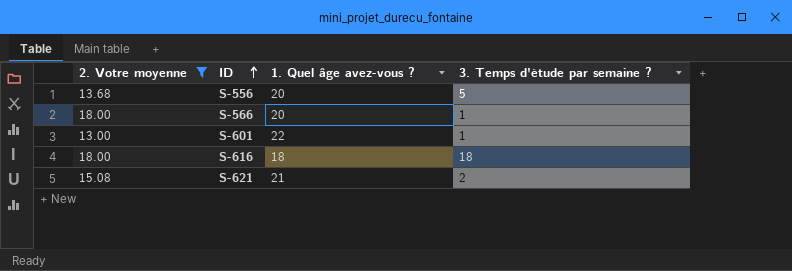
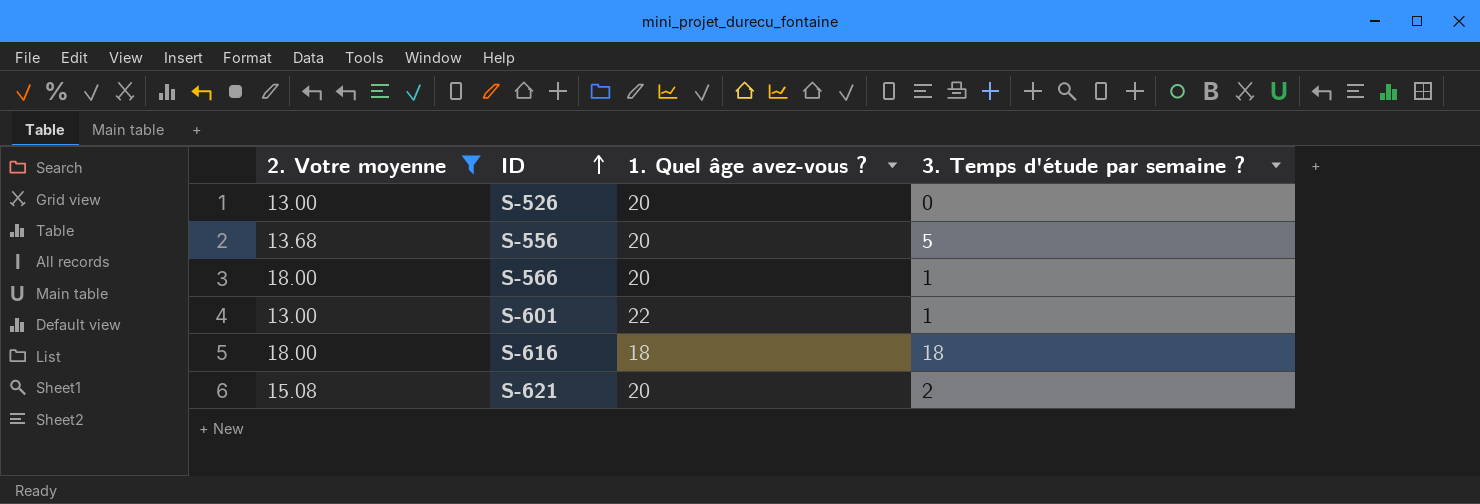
row S-526: none -> 13.00 | 20 | 0
S-621 | 1. Quel âge avez-vous ?: 21 -> 20

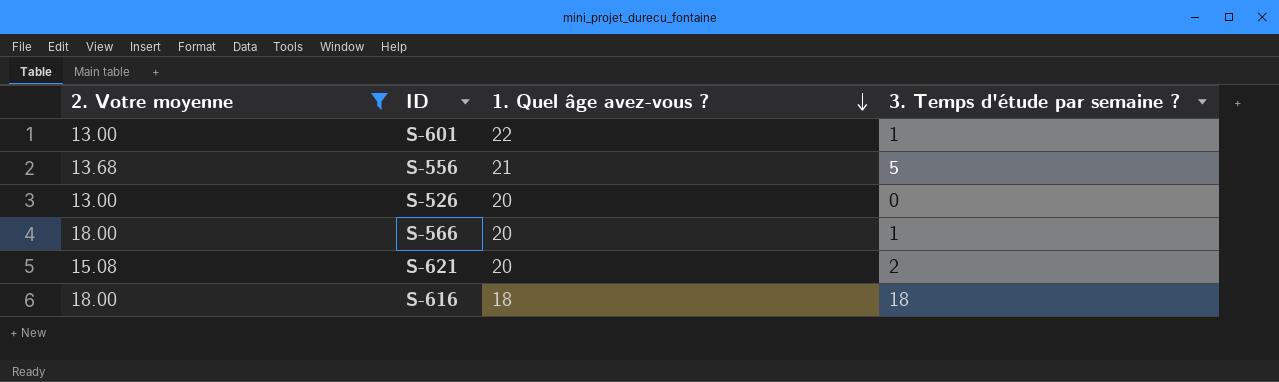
row order: ID ascending -> 1. Quel âge avez-vous ? descending
S-556 | 1. Quel âge avez-vous ?: 20 -> 21

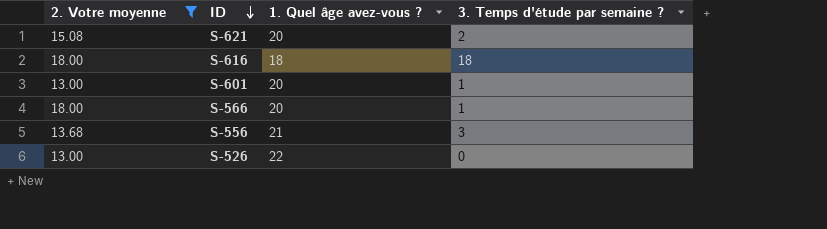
row order: 1. Quel âge avez-vous ? descending -> ID descending
S-601 | 1. Quel âge avez-vous ?: 22 -> 20
S-556 | 3. Temps d'étude par semaine ?: 5 -> 3
S-526 | 1. Quel âge avez-vous ?: 20 -> 22

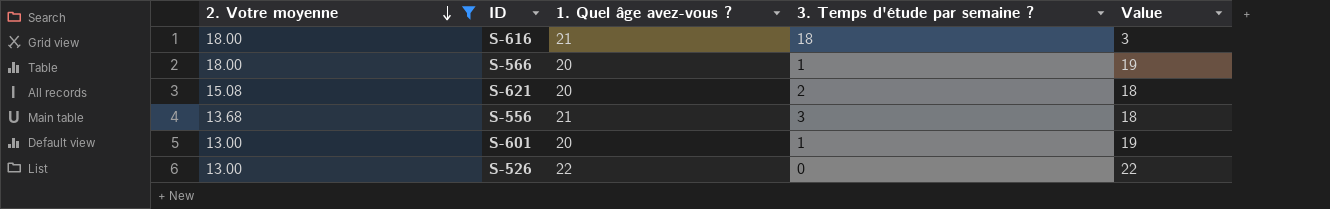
row order: ID descending -> 2. Votre moyenne descending
column Value | formula: none -> [1. Quel âge avez-vous ?] - [3. Temps d'étude par semaine ?]
S-616 | 1. Quel âge avez-vous ?: 18 -> 21

